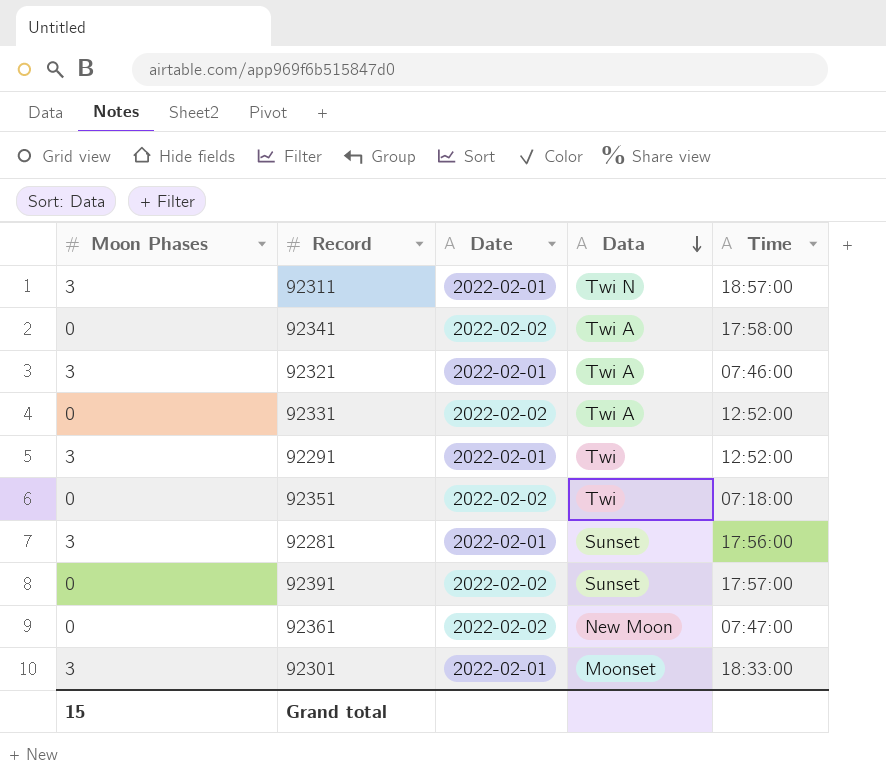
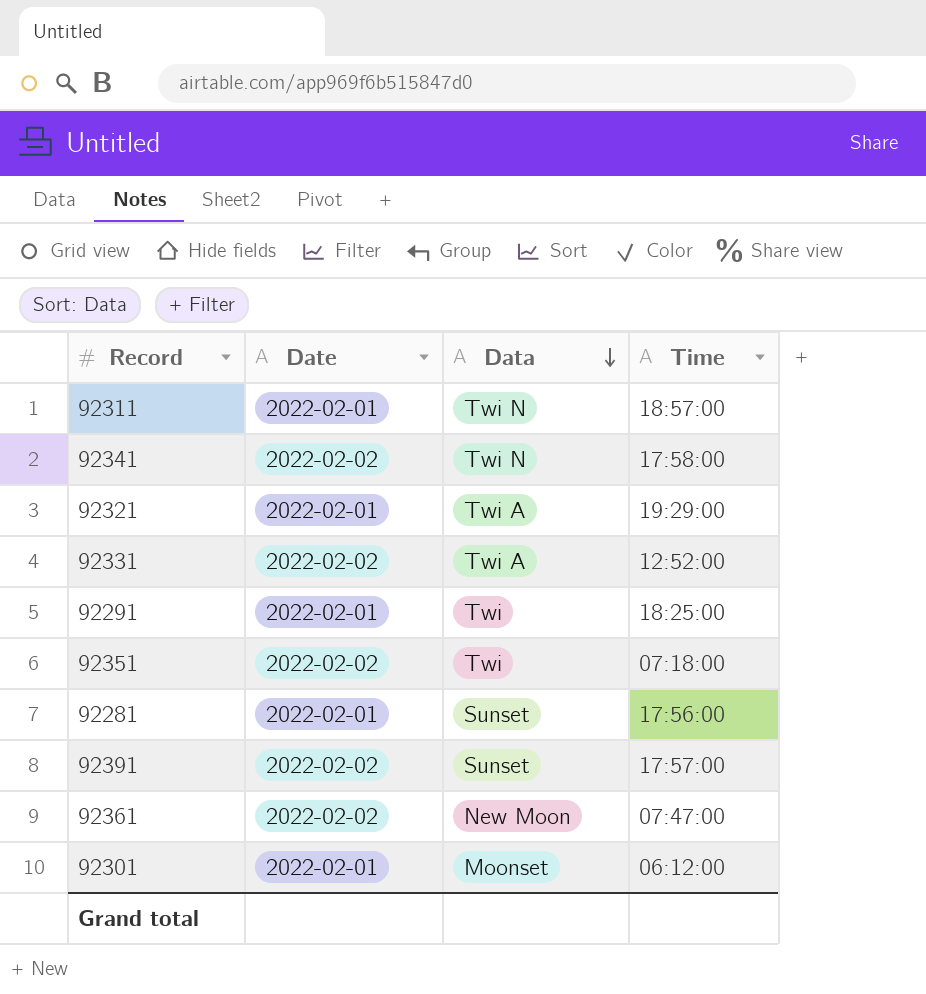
column Moon Phases | position: 1 -> none
92341 | Data: Twi A -> Twi N
92321 | Time: 07:46:00 -> 19:29:00
92291 | Time: 12:52:00 -> 18:25:00
92301 | Time: 18:33:00 -> 06:12:00

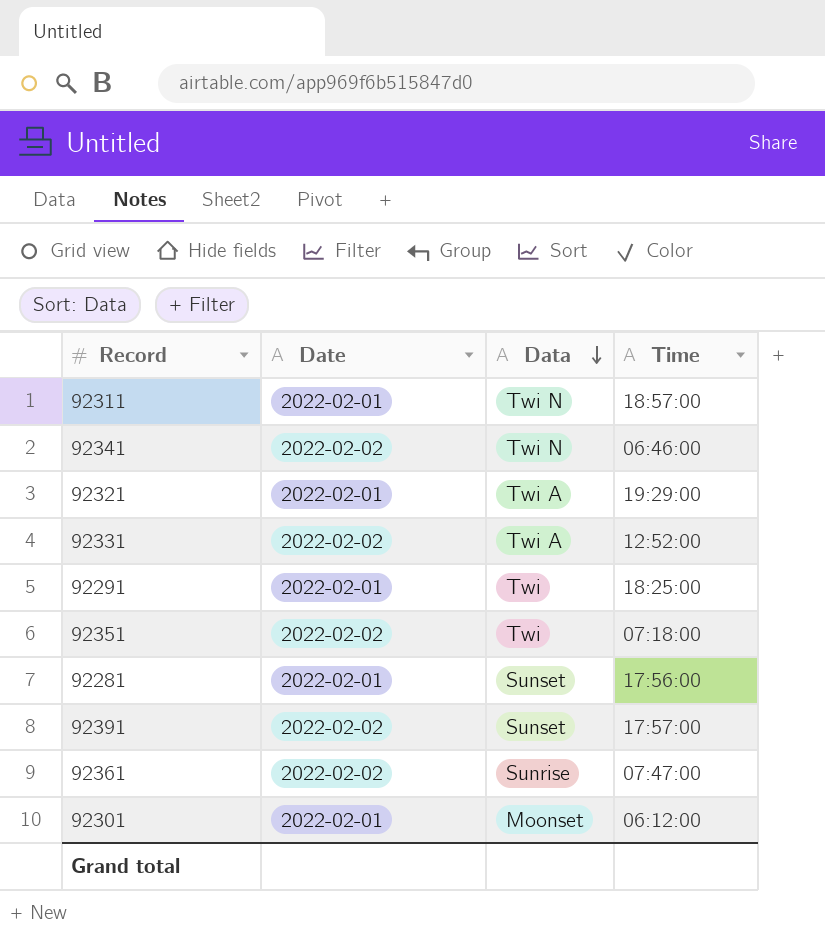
92341 | Time: 17:58:00 -> 06:46:00
92361 | Data: New Moon -> Sunrise

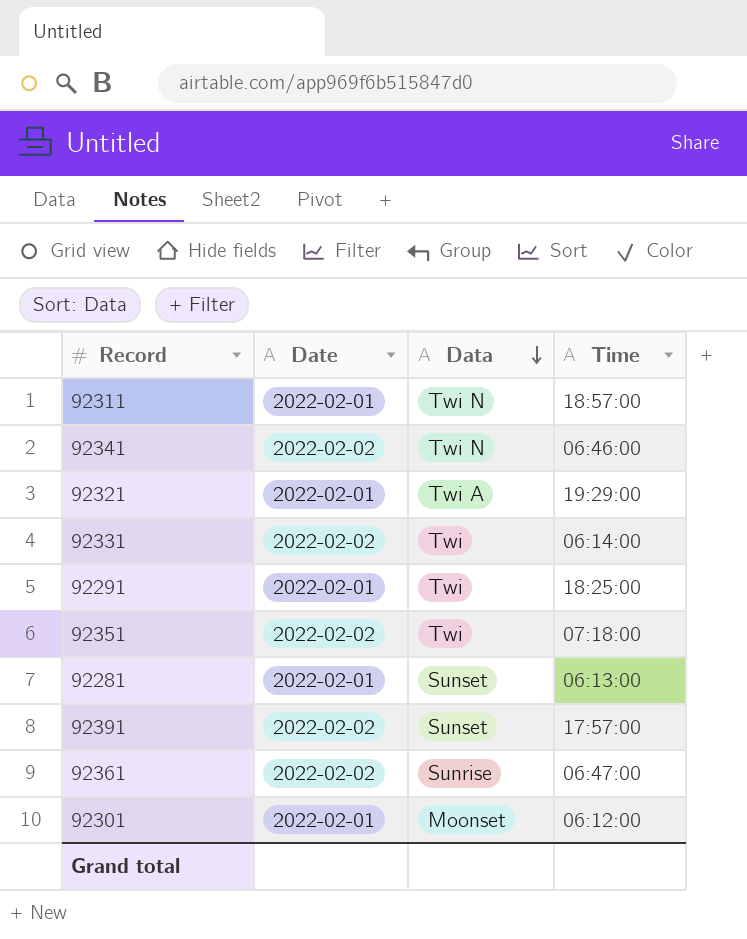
92331 | Data: Twi A -> Twi
92331 | Time: 12:52:00 -> 06:14:00
92281 | Time: 17:56:00 -> 06:13:00
92361 | Time: 07:47:00 -> 06:47:00

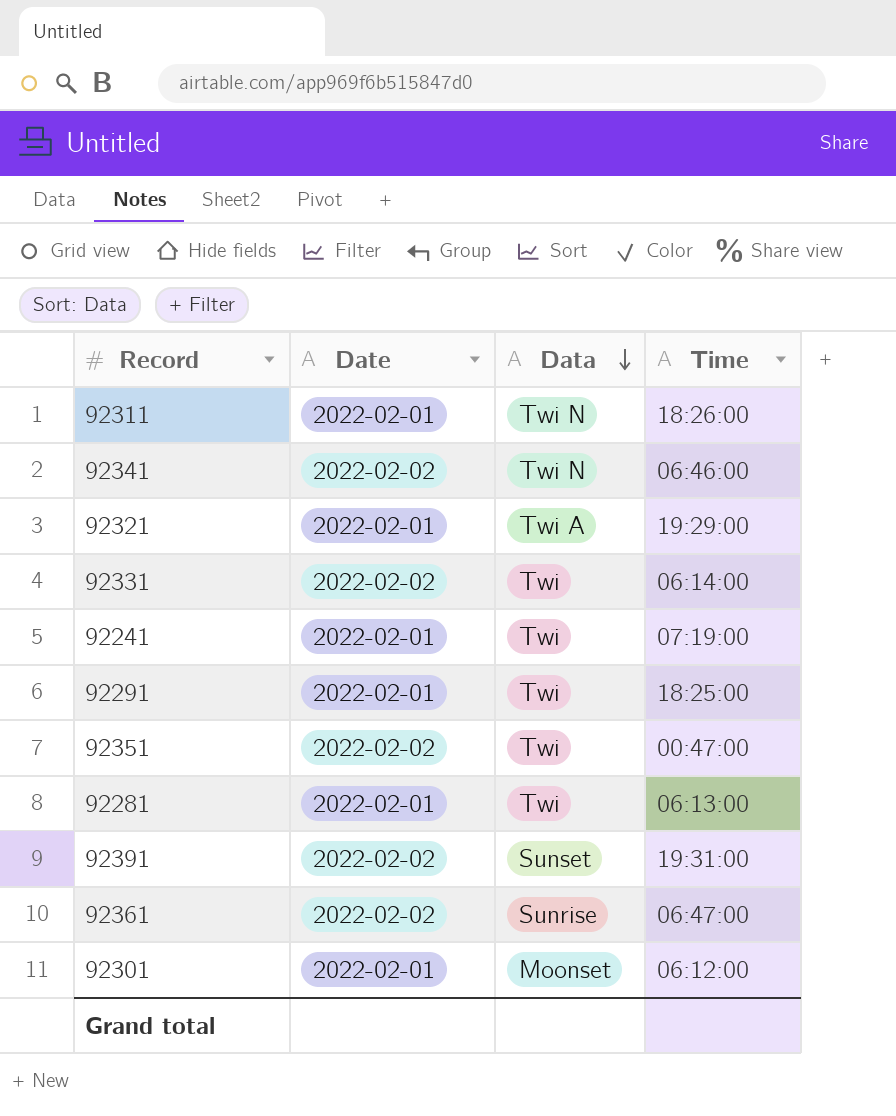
92311 | Time: 18:57:00 -> 18:26:00
row 92241: none -> 2022-02-01 | Twi | 07:19:00
92351 | Time: 07:18:00 -> 00:47:00
92281 | Data: Sunset -> Twi
92391 | Time: 17:57:00 -> 19:31:00

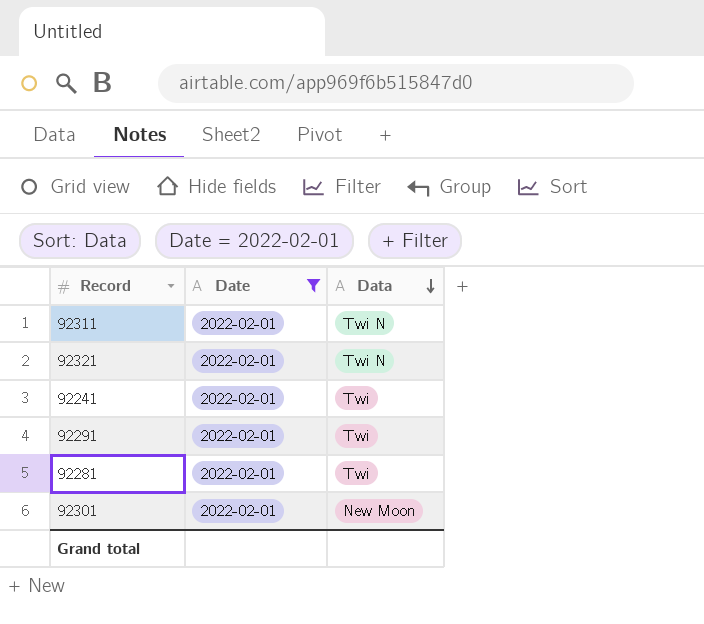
filter: none -> Date = 2022-02-01
column Time | position: 4 -> none
92321 | Data: Twi A -> Twi N
92301 | Data: Moonset -> New Moon

